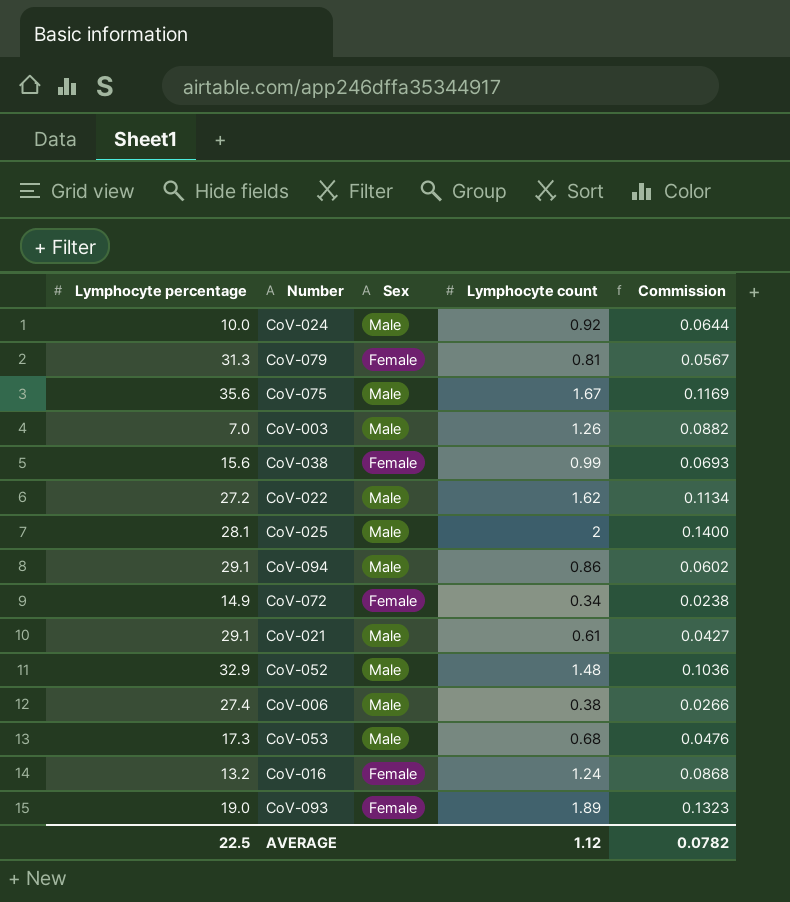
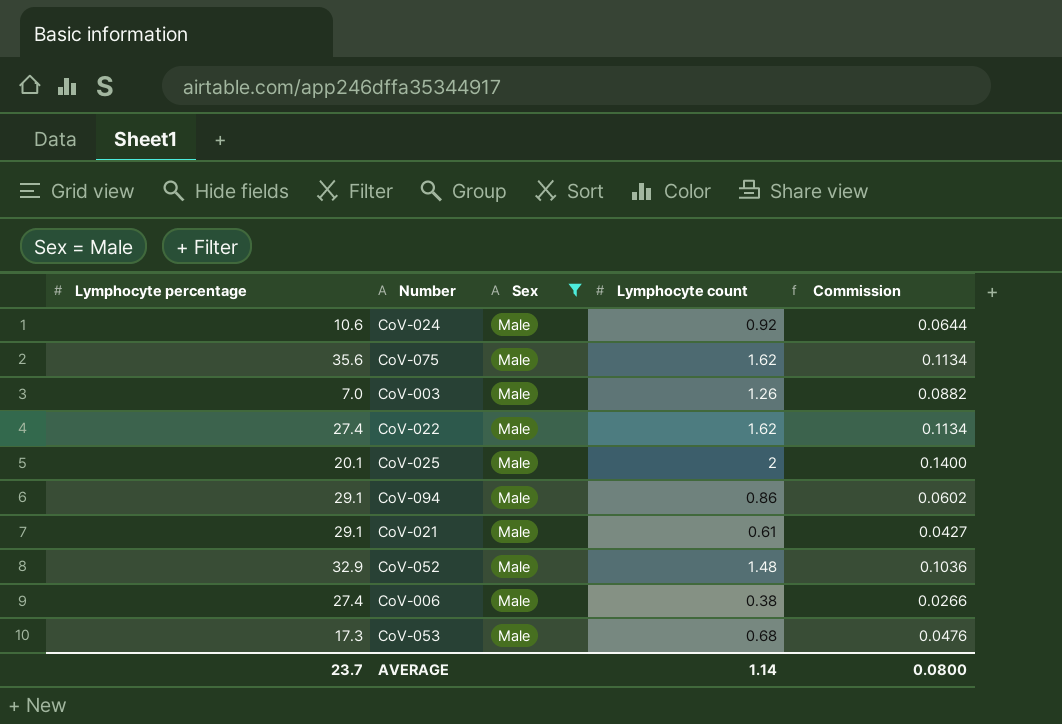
filter: none -> Sex = Male
CoV-024 | Lymphocyte percentage: 10.0 -> 10.6
CoV-075 | Lymphocyte count: 1.67 -> 1.62
CoV-075 | Commission: 0.1169 -> 0.1134
CoV-022 | Lymphocyte percentage: 27.2 -> 27.4
CoV-025 | Lymphocyte percentage: 28.1 -> 20.1
AVERAGE | Lymphocyte percentage: 22.5 -> 23.7
AVERAGE | Lymphocyte count: 1.12 -> 1.14
AVERAGE | Commission: 0.0782 -> 0.0800

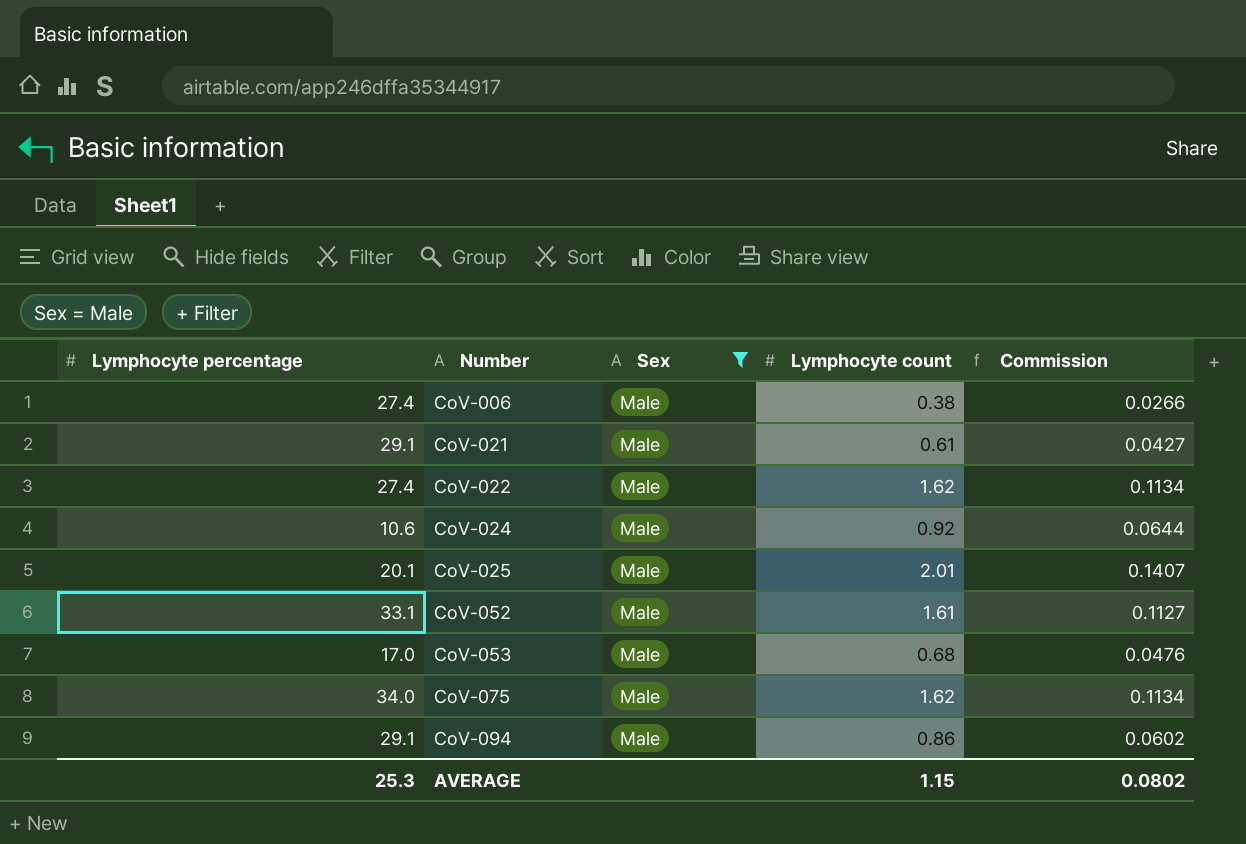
row order: none -> Number ascending
row CoV-003: 7.0 | Male | 1.26 | 0.0882 -> none
CoV-025 | Lymphocyte count: 2 -> 2.01
CoV-025 | Commission: 0.1400 -> 0.1407
CoV-052 | Lymphocyte percentage: 32.9 -> 33.1
CoV-052 | Lymphocyte count: 1.48 -> 1.61
CoV-052 | Commission: 0.1036 -> 0.1127
CoV-053 | Lymphocyte percentage: 17.3 -> 17.0
CoV-075 | Lymphocyte percentage: 35.6 -> 34.0
AVERAGE | Lymphocyte percentage: 23.7 -> 25.3
AVERAGE | Lymphocyte count: 1.14 -> 1.15
AVERAGE | Commission: 0.0800 -> 0.0802

